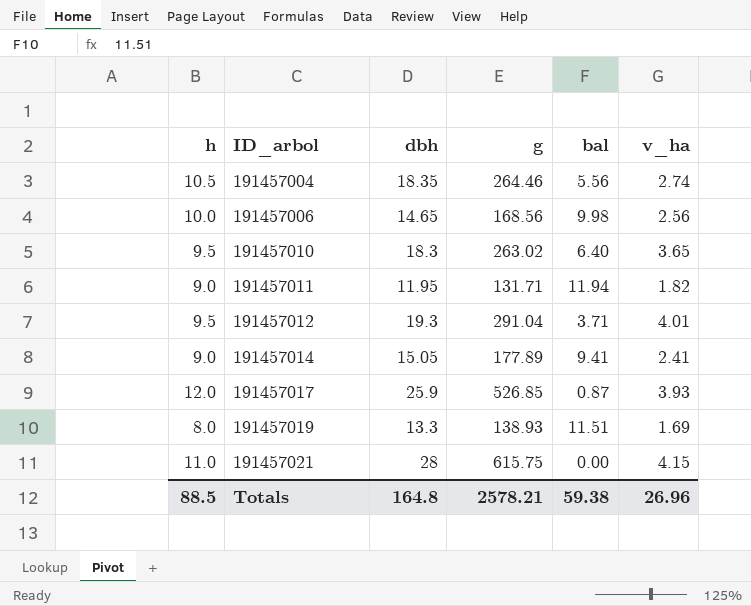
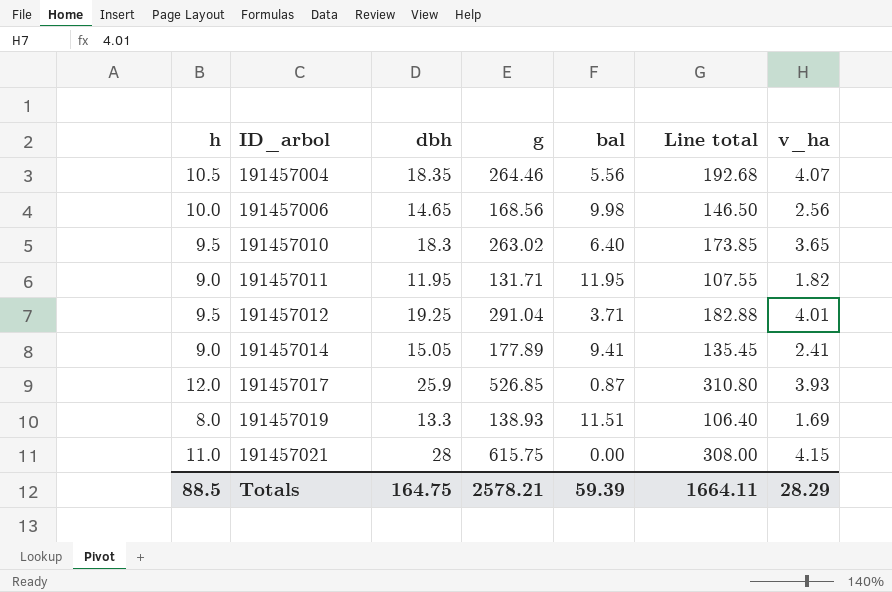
column Line total | formula: none -> [h] * [dbh]
191457004 | v_ha: 2.74 -> 4.07
191457011 | bal: 11.94 -> 11.95
191457012 | dbh: 19.3 -> 19.25
Totals | dbh: 164.8 -> 164.75
Totals | bal: 59.38 -> 59.39
Totals | v_ha: 26.96 -> 28.29

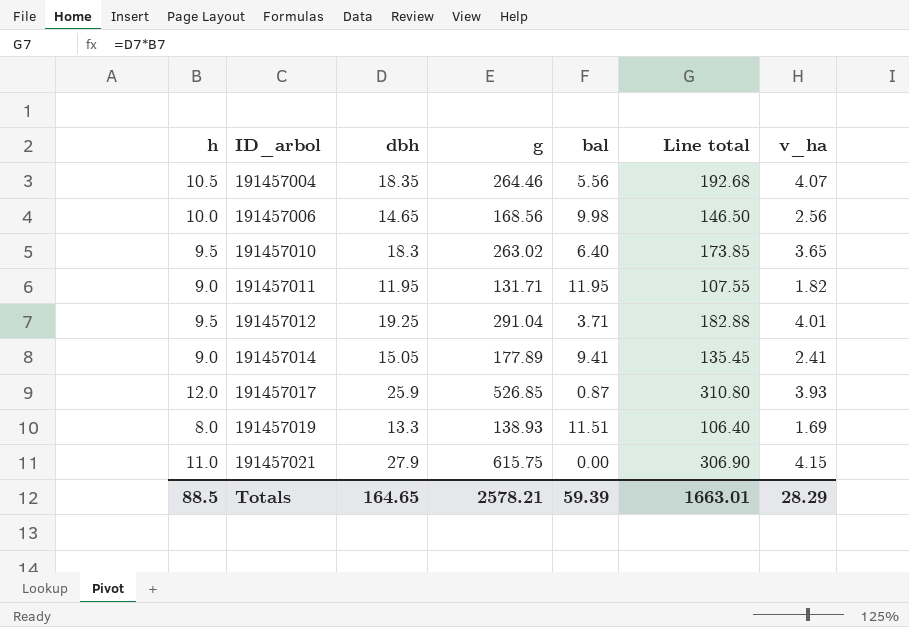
191457021 | dbh: 28 -> 27.9
191457021 | Line total: 308.00 -> 306.90
Totals | dbh: 164.75 -> 164.65
Totals | Line total: 1664.11 -> 1663.01

